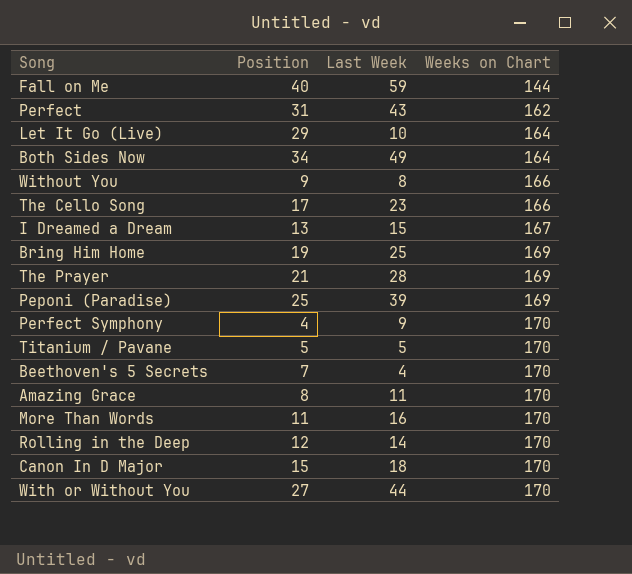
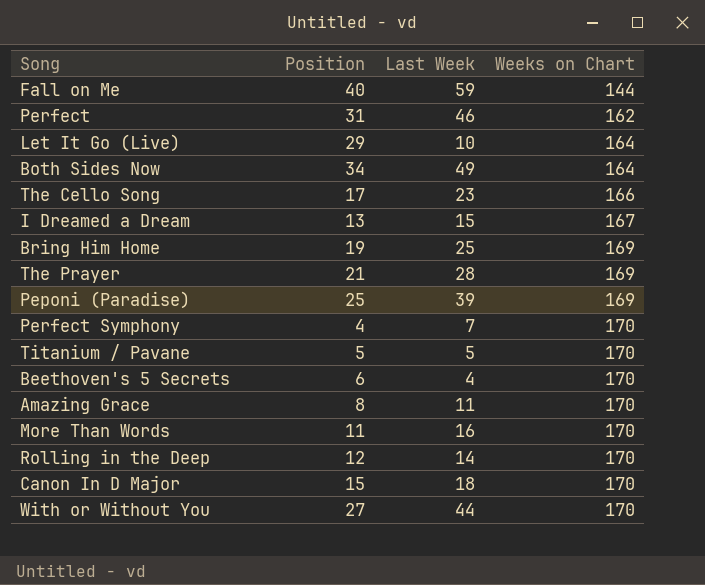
row Without You: 9 | 8 | 166 -> none
Perfect | Last Week: 43 -> 46
Perfect Symphony | Last Week: 9 -> 7
Beethoven's 5 Secrets | Position: 7 -> 6

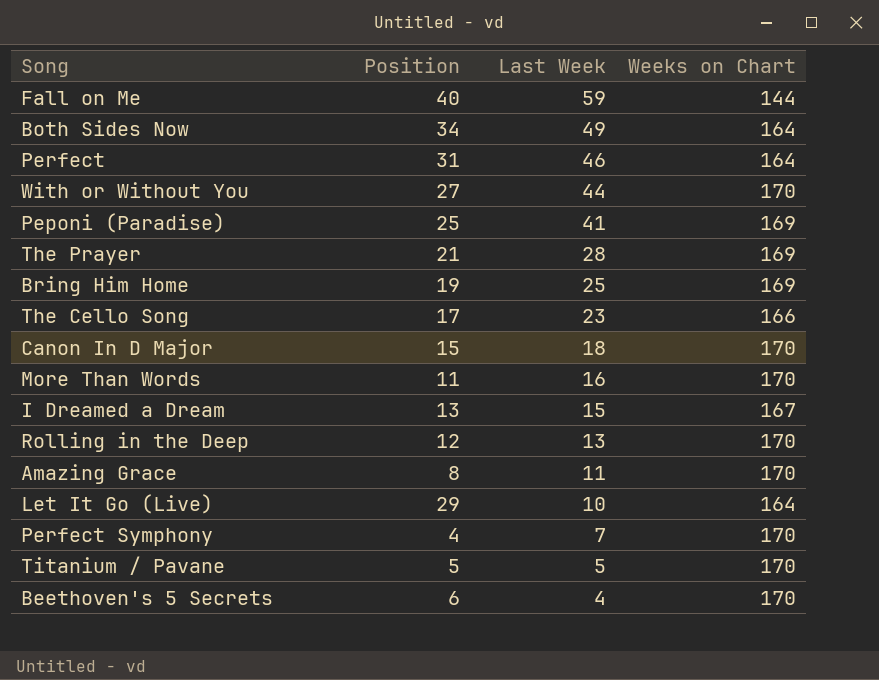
row order: Weeks on Chart ascending -> Last Week descending
Perfect | Weeks on Chart: 162 -> 164
Peponi (Paradise) | Last Week: 39 -> 41
Rolling in the Deep | Last Week: 14 -> 13

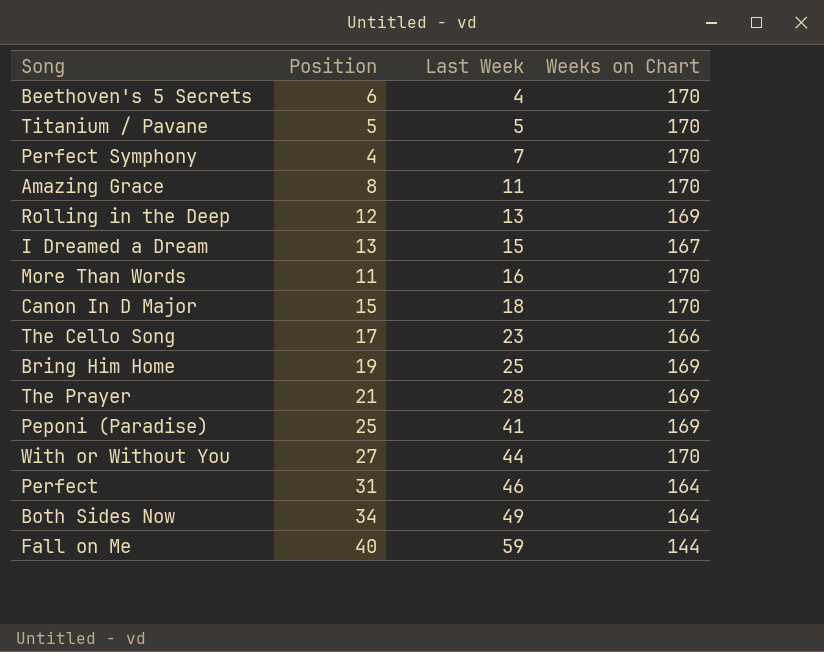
row order: Last Week descending -> Last Week ascending
row Let It Go (Live): 29 | 10 | 164 -> none
Rolling in the Deep | Weeks on Chart: 170 -> 169

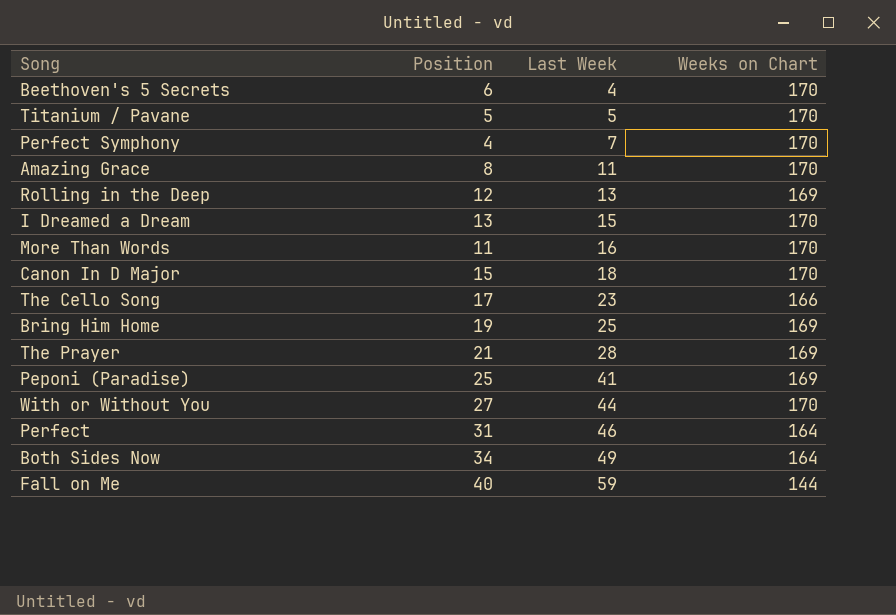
I Dreamed a Dream | Weeks on Chart: 167 -> 170

